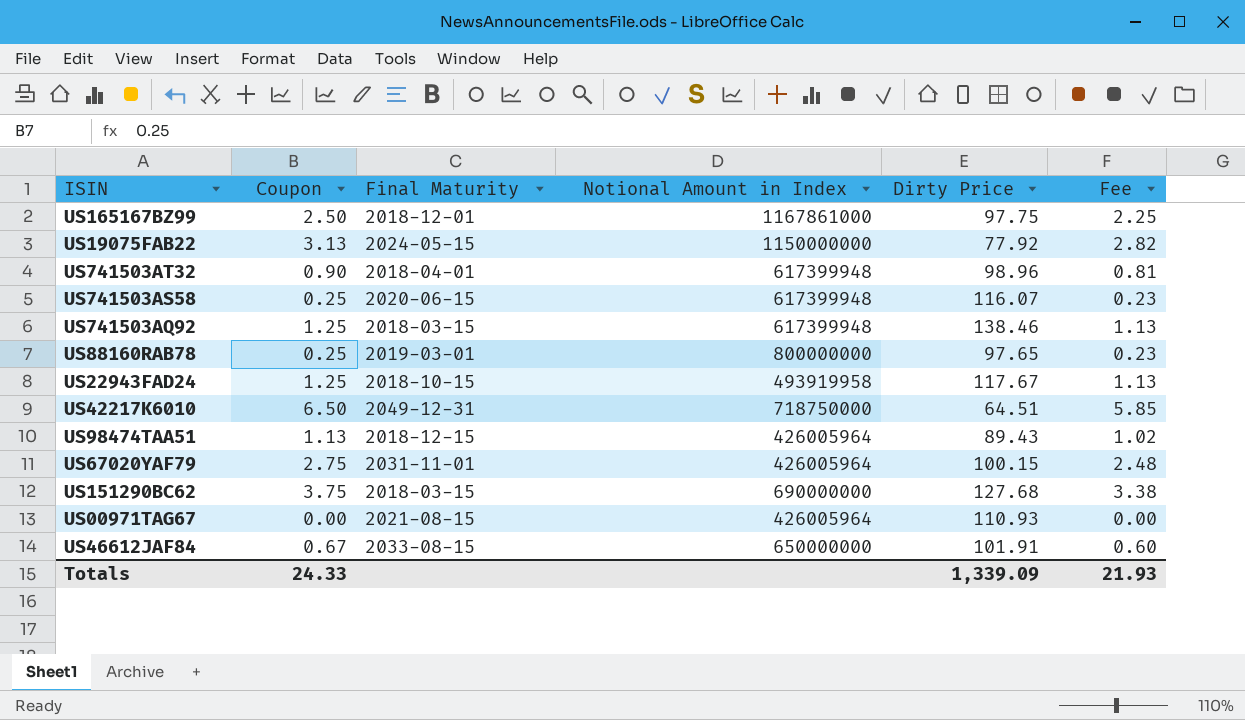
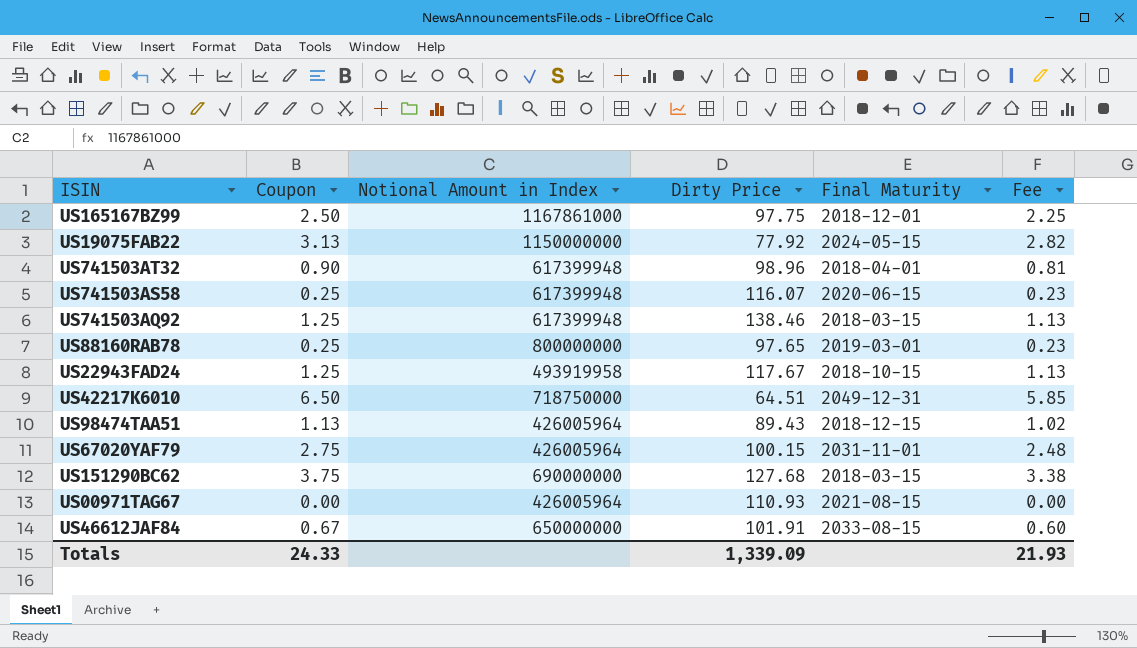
column Final Maturity | position: 3 -> 5

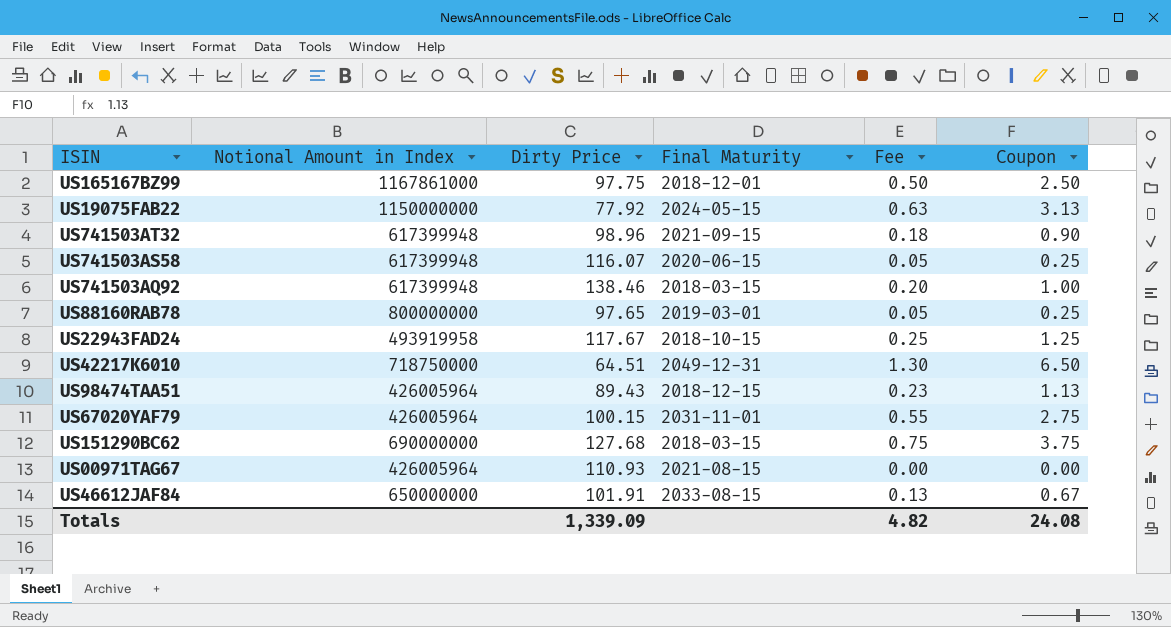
column Fee | formula: [Coupon] * 0.9 -> [Coupon] * 0.2
column Coupon | position: 2 -> 6
US741503AT32 | Final Maturity: 2018-04-01 -> 2021-09-15
US741503AQ92 | Coupon: 1.25 -> 1.00
Totals | Fee: 21.93 -> 4.82
Totals | Coupon: 24.33 -> 24.08

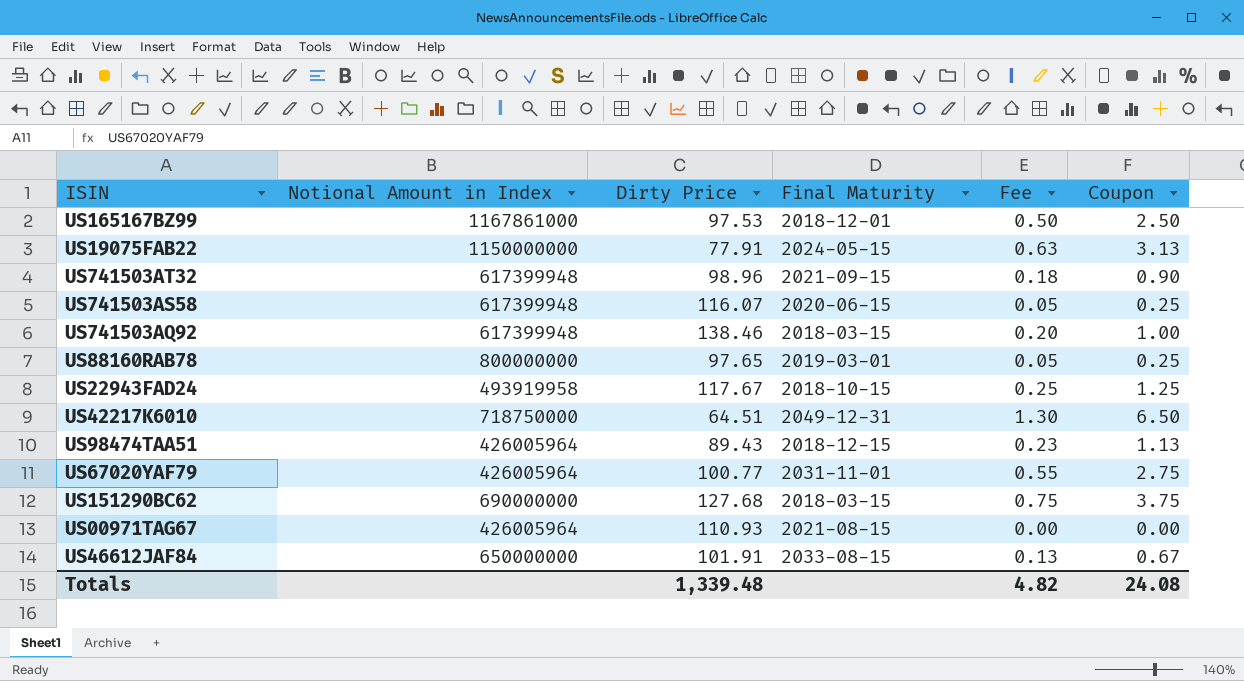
US165167BZ99 | Dirty Price: 97.75 -> 97.53
US19075FAB22 | Dirty Price: 77.92 -> 77.91
US67020YAF79 | Dirty Price: 100.15 -> 100.77
Totals | Dirty Price: 1,339.09 -> 1,339.48

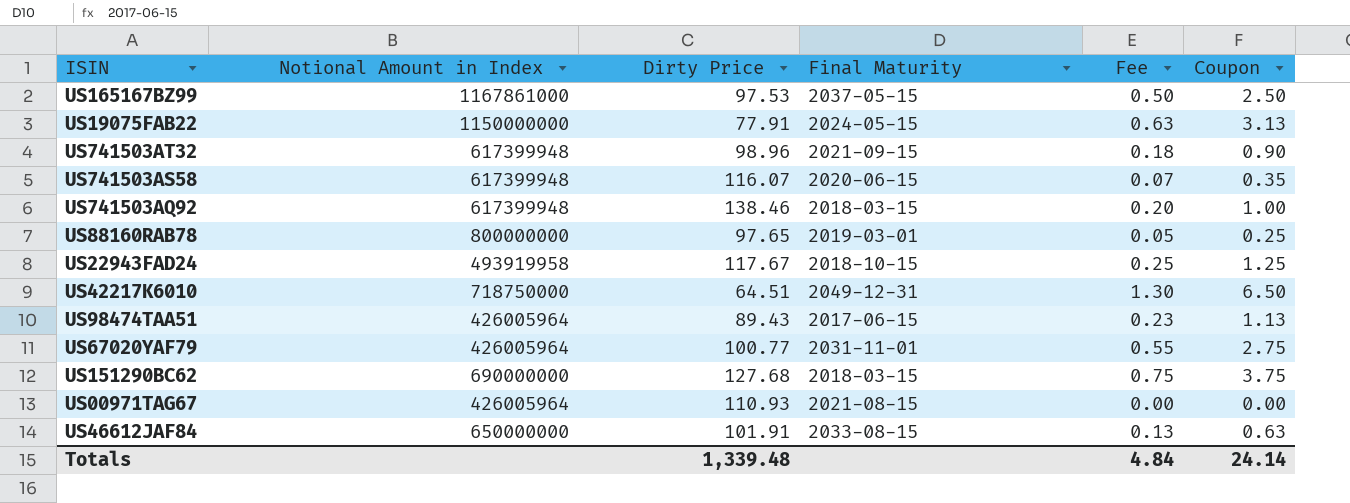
US165167BZ99 | Final Maturity: 2018-12-01 -> 2037-05-15
US741503AS58 | Fee: 0.05 -> 0.07
US741503AS58 | Coupon: 0.25 -> 0.35
US98474TAA51 | Final Maturity: 2018-12-15 -> 2017-06-15
US46612JAF84 | Coupon: 0.67 -> 0.63
Totals | Fee: 4.82 -> 4.84
Totals | Coupon: 24.08 -> 24.14

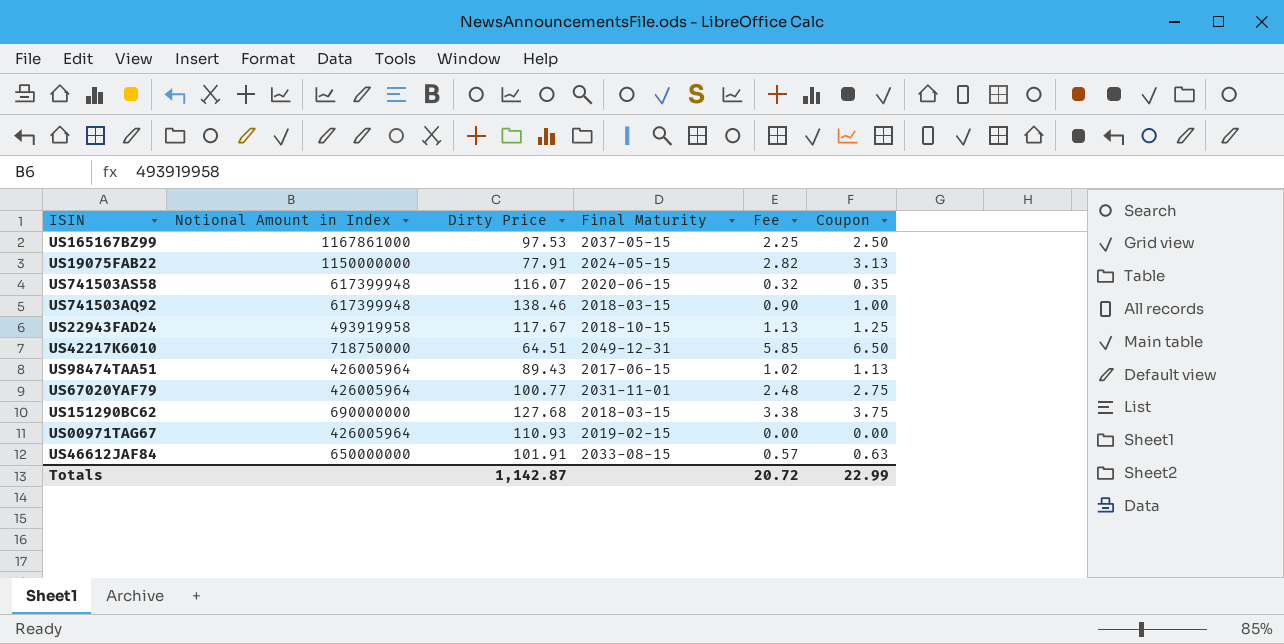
column Fee | formula: [Coupon] * 0.2 -> [Coupon] * 0.9
row US741503AT32: 617399948 | 98.96 | 2021-09-15 | 0.18 | 0.90 -> none
row US88160RAB78: 800000000 | 97.65 | 2019-03-01 | 0.05 | 0.25 -> none
US00971TAG67 | Final Maturity: 2021-08-15 -> 2019-02-15
Totals | Dirty Price: 1,339.48 -> 1,142.87
Totals | Fee: 4.84 -> 20.72
Totals | Coupon: 24.14 -> 22.99

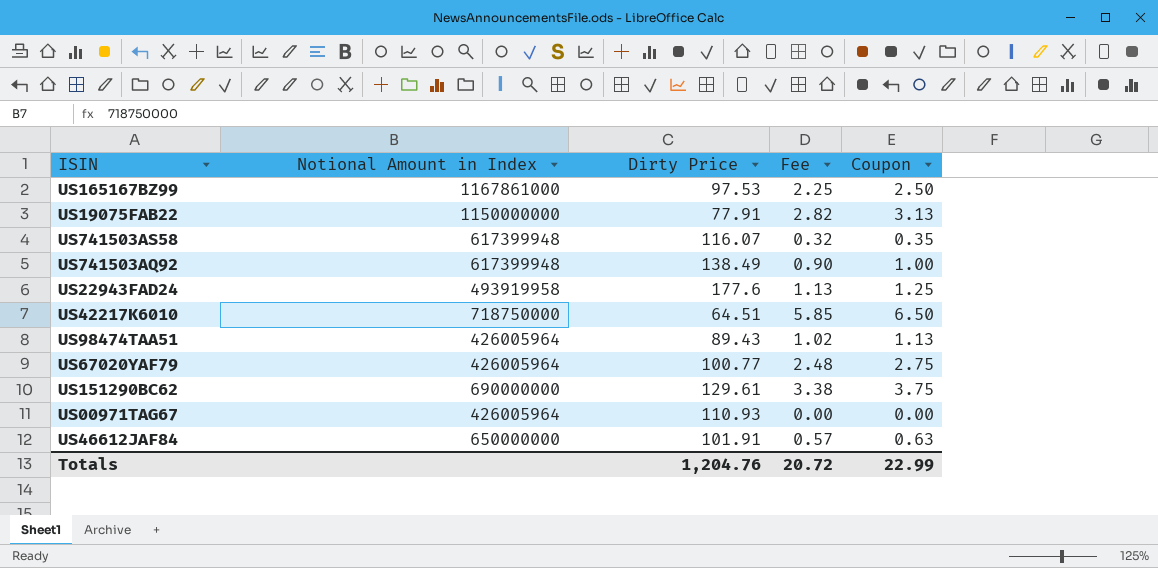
column Final Maturity | position: 4 -> none
US741503AQ92 | Dirty Price: 138.46 -> 138.49
US22943FAD24 | Dirty Price: 117.67 -> 177.6
US151290BC62 | Dirty Price: 127.68 -> 129.61
Totals | Dirty Price: 1,142.87 -> 1,204.76

